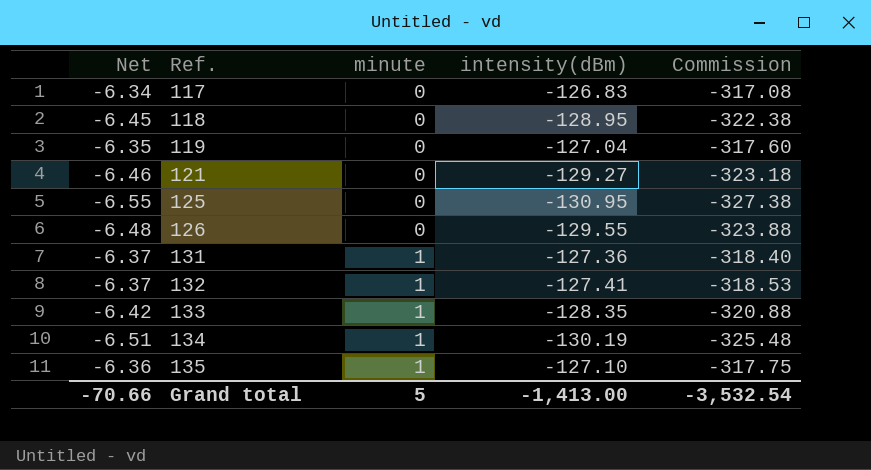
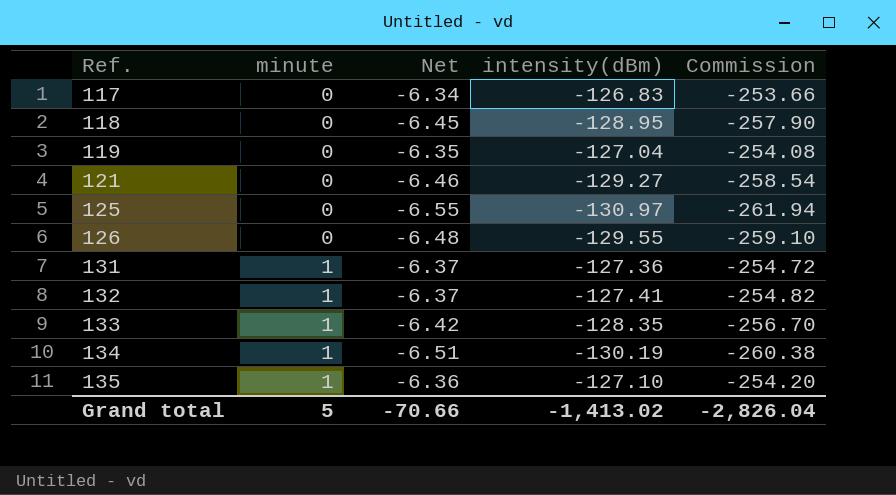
column Net | position: 1 -> 3
column Commission | formula: [intensity(dBm)] * 2.5 -> [intensity(dBm)] * 2
125 | intensity(dBm): -130.95 -> -130.97
Grand total | intensity(dBm): -1,413.00 -> -1,413.02
Grand total | Commission: -3,532.54 -> -2,826.04

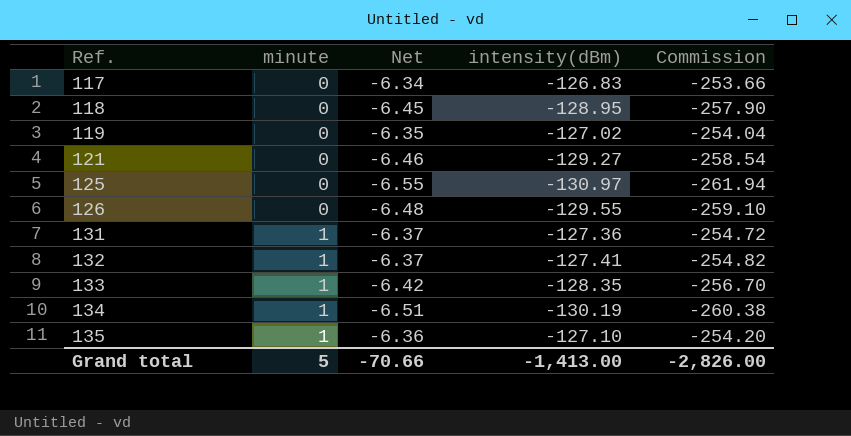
119 | intensity(dBm): -127.04 -> -127.02
119 | Commission: -254.08 -> -254.04
Grand total | intensity(dBm): -1,413.02 -> -1,413.00
Grand total | Commission: -2,826.04 -> -2,826.00

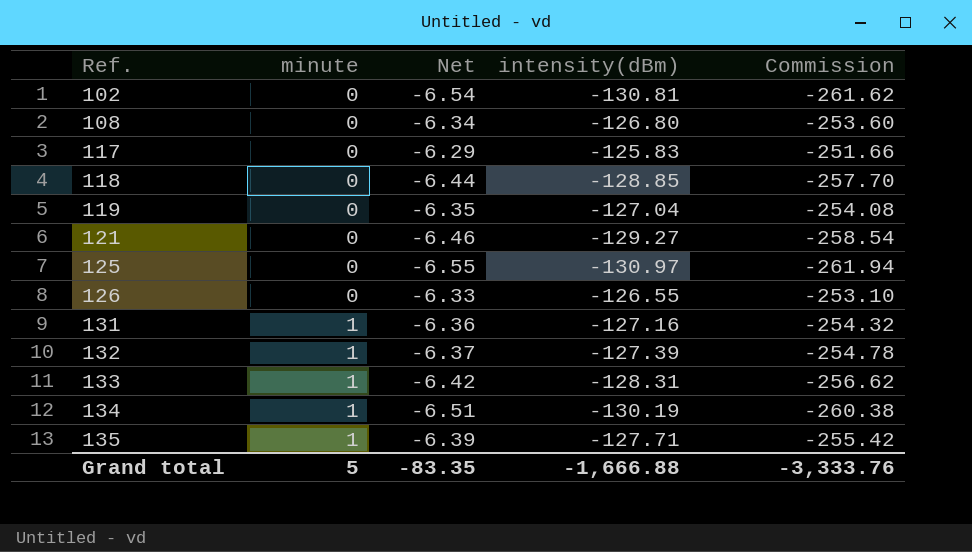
row 102: none -> 0 | -6.54 | -130.81 | -261.62
row 108: none -> 0 | -6.34 | -126.80 | -253.60
117 | Net: -6.34 -> -6.29
117 | intensity(dBm): -126.83 -> -125.83
117 | Commission: -253.66 -> -251.66
118 | Net: -6.45 -> -6.44
118 | intensity(dBm): -128.95 -> -128.85
118 | Commission: -257.90 -> -257.70
119 | intensity(dBm): -127.02 -> -127.04
119 | Commission: -254.04 -> -254.08
126 | Net: -6.48 -> -6.33
126 | intensity(dBm): -129.55 -> -126.55
126 | Commission: -259.10 -> -253.10
131 | Net: -6.37 -> -6.36
131 | intensity(dBm): -127.36 -> -127.16
131 | Commission: -254.72 -> -254.32
132 | intensity(dBm): -127.41 -> -127.39
132 | Commission: -254.82 -> -254.78
133 | intensity(dBm): -128.35 -> -128.31
133 | Commission: -256.70 -> -256.62
135 | Net: -6.36 -> -6.39
135 | intensity(dBm): -127.10 -> -127.71
135 | Commission: -254.20 -> -255.42
Grand total | Net: -70.66 -> -83.35
Grand total | intensity(dBm): -1,413.00 -> -1,666.88
Grand total | Commission: -2,826.00 -> -3,333.76

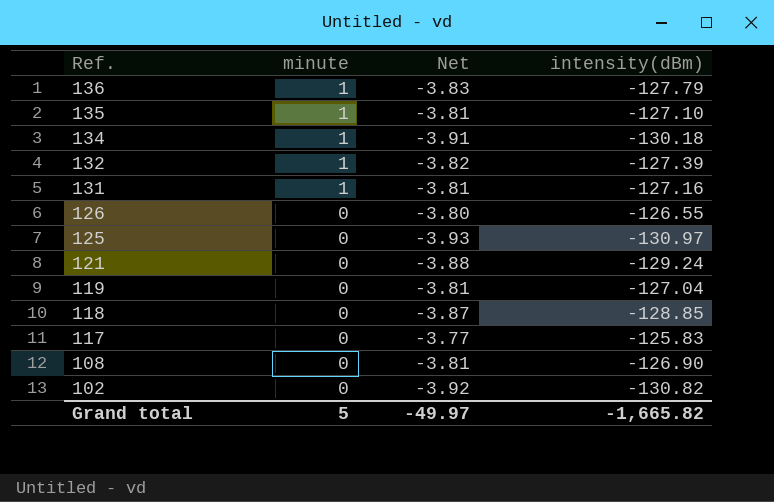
row order: Ref. ascending -> Ref. descending
column Commission | formula: [intensity(dBm)] * 2 -> none
column Net | formula: [intensity(dBm)] * 0.05 -> [intensity(dBm)] * 0.03
row 133: 1 | -6.42 | -128.31 | -256.62 -> none
row 136: none -> 1 | -3.83 | -127.79
135 | intensity(dBm): -127.71 -> -127.10
134 | intensity(dBm): -130.19 -> -130.18
121 | intensity(dBm): -129.27 -> -129.24
108 | intensity(dBm): -126.80 -> -126.90
102 | intensity(dBm): -130.81 -> -130.82
Grand total | Net: -83.35 -> -49.97
Grand total | intensity(dBm): -1,666.88 -> -1,665.82

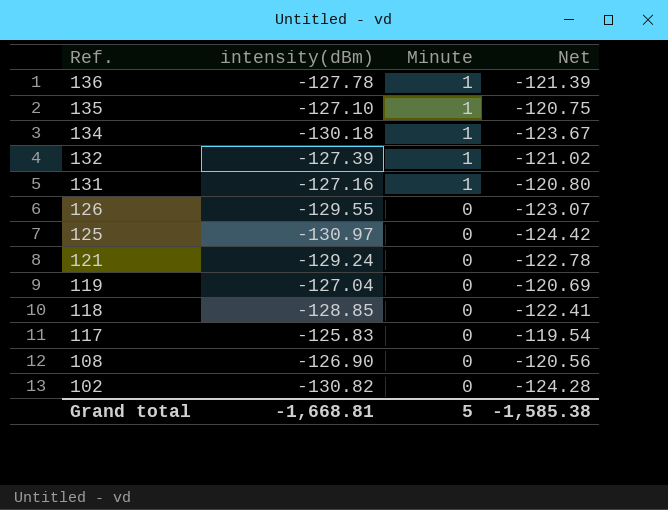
column intensity(dBm) | position: 4 -> 2
column name: minute -> Minute
column Net | formula: [intensity(dBm)] * 0.03 -> [intensity(dBm)] * 0.95
136 | intensity(dBm): -127.79 -> -127.78
126 | intensity(dBm): -126.55 -> -129.55
Grand total | intensity(dBm): -1,665.82 -> -1,668.81
Grand total | Net: -49.97 -> -1,585.38

